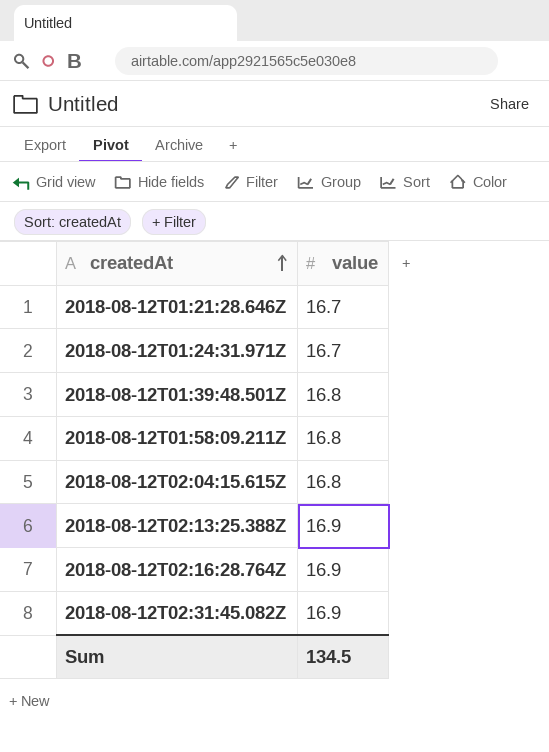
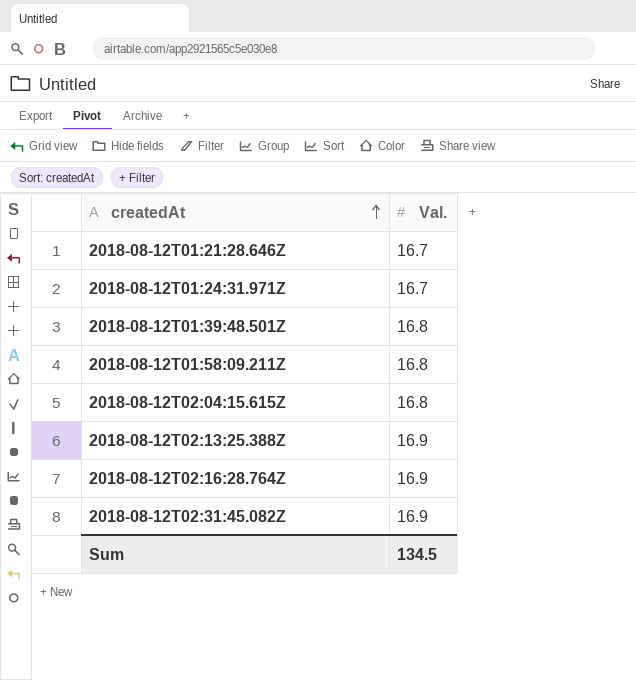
column name: value -> Val.

